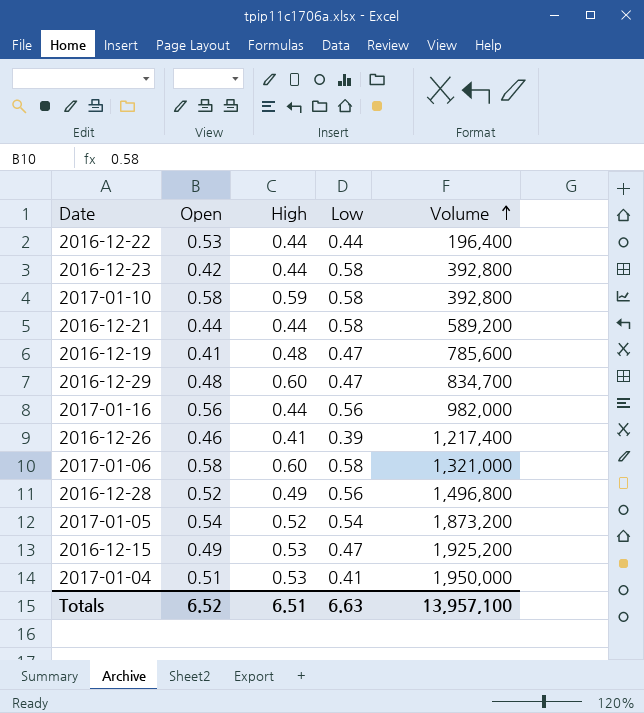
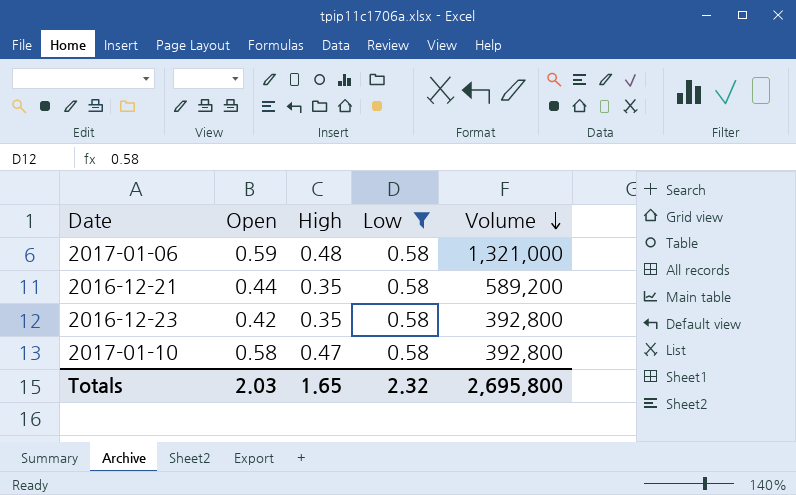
filter: none -> Low = 0.58
row order: Volume ascending -> Volume descending
2017-01-06 | Open: 0.58 -> 0.59
2017-01-06 | High: 0.60 -> 0.48
2016-12-21 | High: 0.44 -> 0.35
2016-12-23 | High: 0.44 -> 0.35
2017-01-10 | High: 0.59 -> 0.47
Totals | Open: 6.52 -> 2.03
Totals | High: 6.51 -> 1.65
Totals | Low: 6.63 -> 2.32
Totals | Volume: 13,957,100 -> 2,695,800

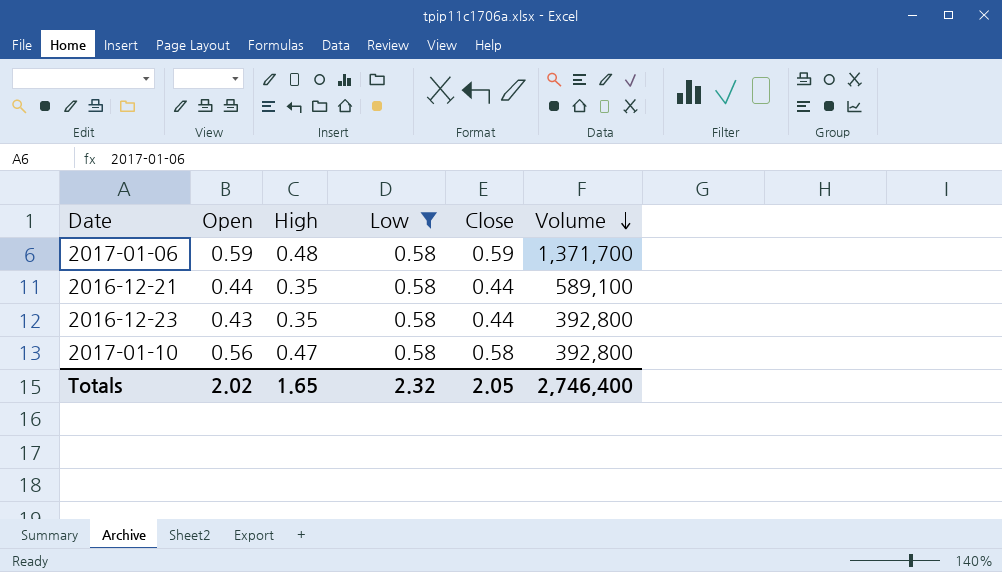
column Close | position: none -> 5
2017-01-06 | Volume: 1,321,000 -> 1,371,700
2016-12-21 | Volume: 589,200 -> 589,100
2016-12-23 | Open: 0.42 -> 0.43
2017-01-10 | Open: 0.58 -> 0.56
Totals | Open: 2.03 -> 2.02
Totals | Volume: 2,695,800 -> 2,746,400

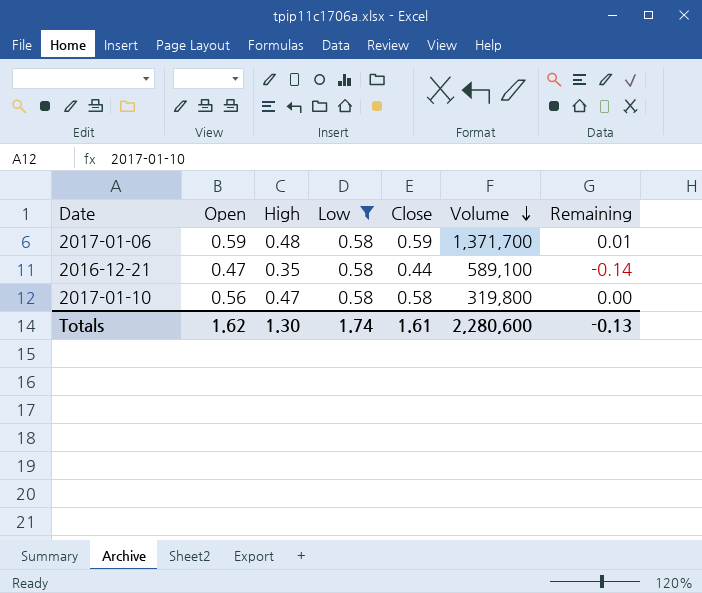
column Remaining | formula: none -> [Close] - [Low]
row 2016-12-23: 0.43 | 0.35 | 0.58 | 0.44 | 392,800 -> none
2016-12-21 | Open: 0.44 -> 0.47
2017-01-10 | Volume: 392,800 -> 319,800
Totals | Open: 2.02 -> 1.62
Totals | High: 1.65 -> 1.30
Totals | Low: 2.32 -> 1.74
Totals | Close: 2.05 -> 1.61
Totals | Volume: 2,746,400 -> 2,280,600

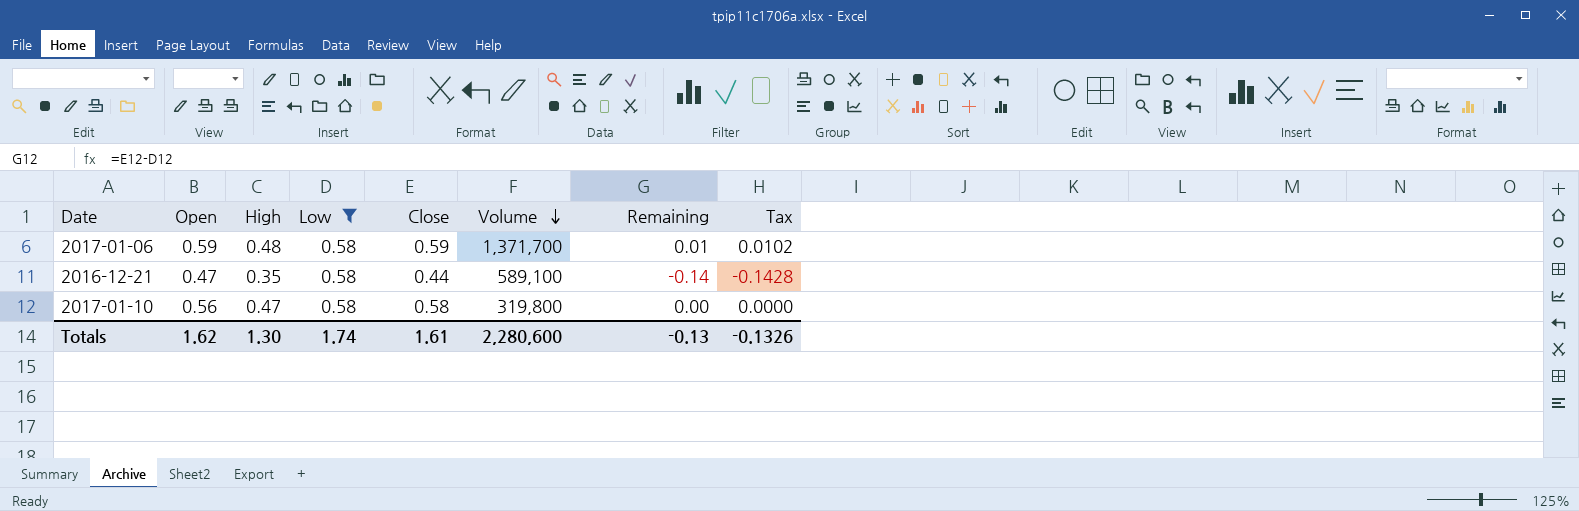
column Tax | formula: none -> [Remaining] * 1.02

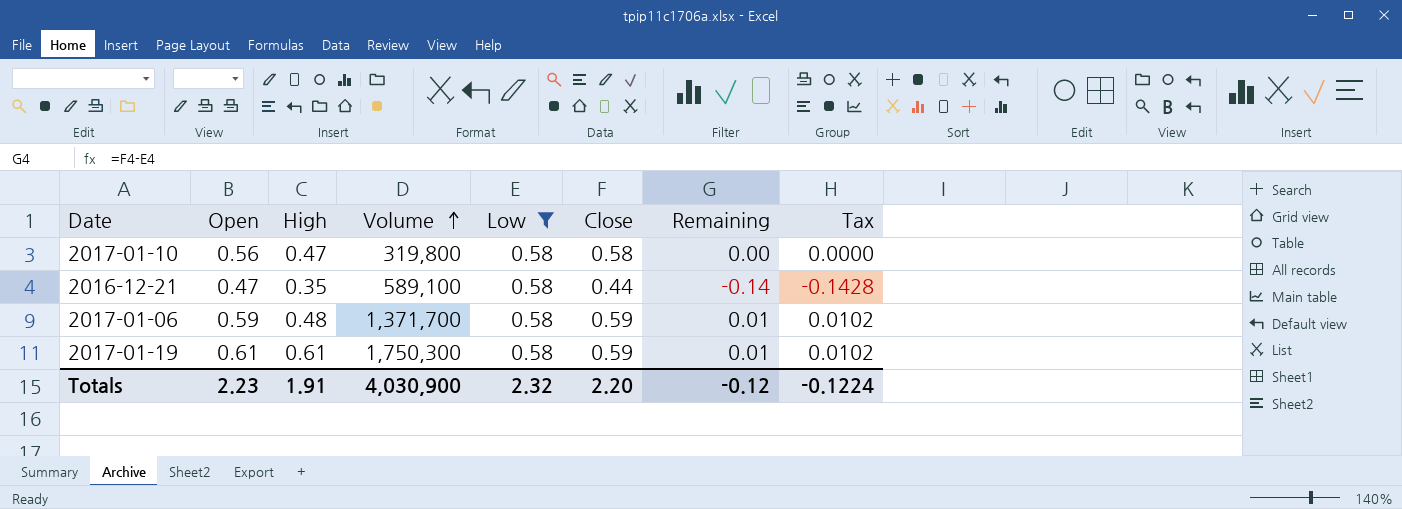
row order: Volume descending -> Volume ascending
column Volume | position: 6 -> 4
row 2017-01-19: none -> 0.61 | 0.61 | 1,750,300 | 0.58 | 0.59 | 0.01 | 0.0102
Totals | Open: 1.62 -> 2.23
Totals | High: 1.30 -> 1.91
Totals | Volume: 2,280,600 -> 4,030,900
Totals | Low: 1.74 -> 2.32
Totals | Close: 1.61 -> 2.20
Totals | Remaining: -0.13 -> -0.12
Totals | Tax: -0.1326 -> -0.1224

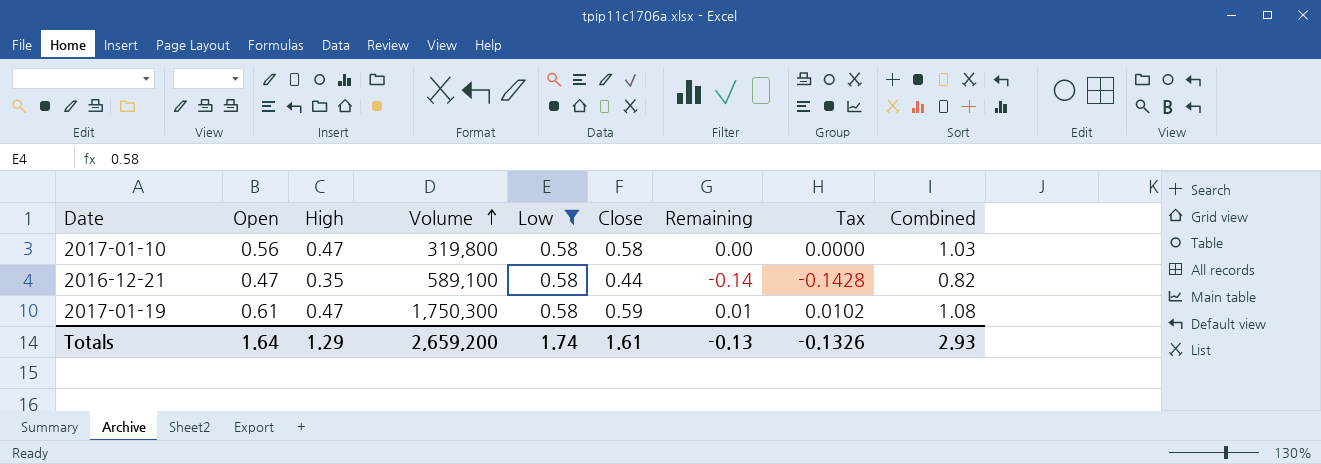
column Combined | formula: none -> [Open] + [High]
row 2017-01-06: 0.59 | 0.48 | 1,371,700 | 0.58 | 0.59 | 0.01 | 0.0102 -> none
2017-01-19 | High: 0.61 -> 0.47
Totals | Open: 2.23 -> 1.64
Totals | High: 1.91 -> 1.29
Totals | Volume: 4,030,900 -> 2,659,200
Totals | Low: 2.32 -> 1.74
Totals | Close: 2.20 -> 1.61
Totals | Remaining: -0.12 -> -0.13
Totals | Tax: -0.1224 -> -0.1326

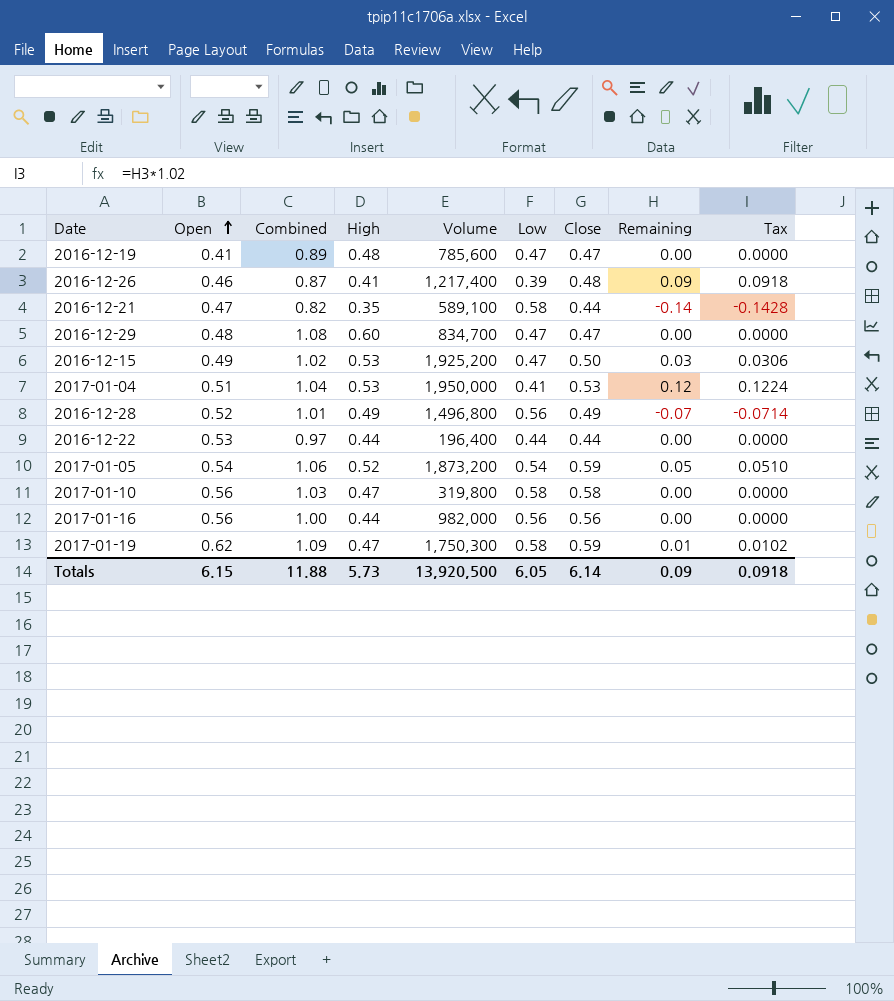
filter: Low = 0.58 -> none
row order: Volume ascending -> Open ascending
column Combined | position: 9 -> 3
2017-01-19 | Open: 0.61 -> 0.62
2017-01-19 | Combined: 1.08 -> 1.09
Totals | Open: 1.64 -> 6.15
Totals | Combined: 2.93 -> 11.88
Totals | High: 1.29 -> 5.73
Totals | Volume: 2,659,200 -> 13,920,500
Totals | Low: 1.74 -> 6.05
Totals | Close: 1.61 -> 6.14
Totals | Remaining: -0.13 -> 0.09
Totals | Tax: -0.1326 -> 0.0918

